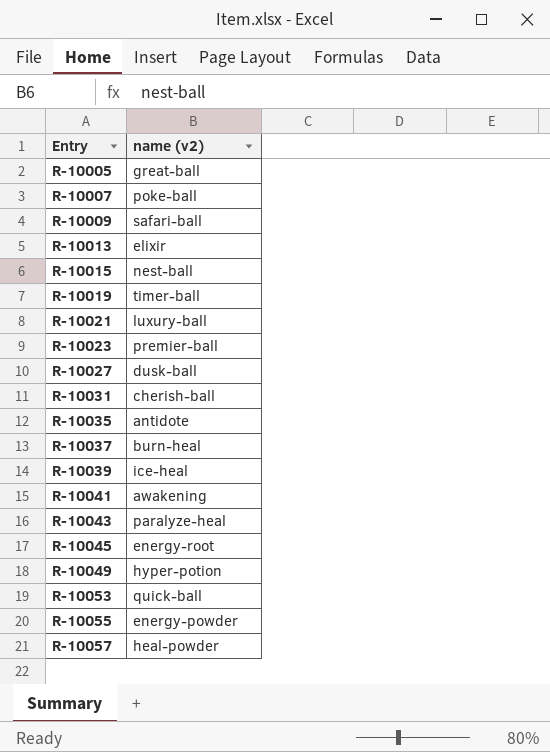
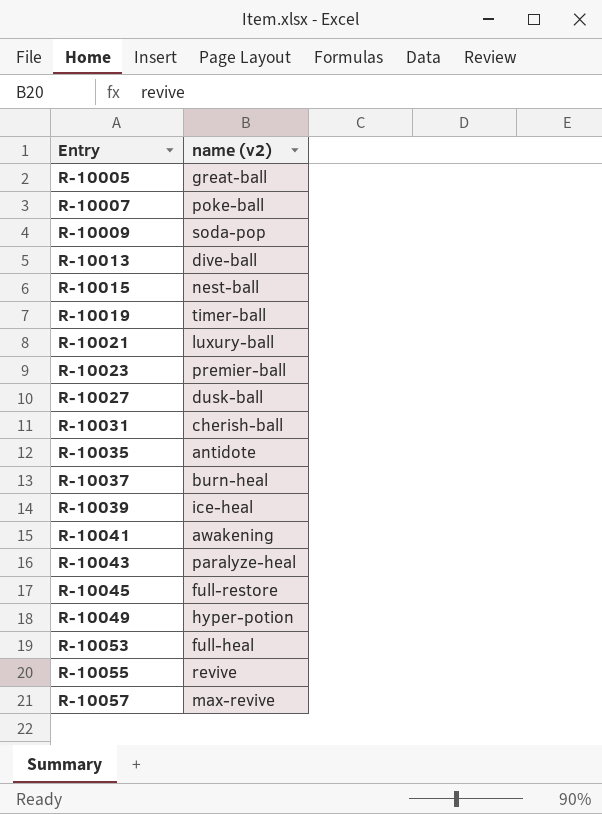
R-10009 | name (v2): safari-ball -> soda-pop
R-10013 | name (v2): elixir -> dive-ball
R-10045 | name (v2): energy-root -> full-restore
R-10053 | name (v2): quick-ball -> full-heal
R-10055 | name (v2): energy-powder -> revive
R-10057 | name (v2): heal-powder -> max-revive

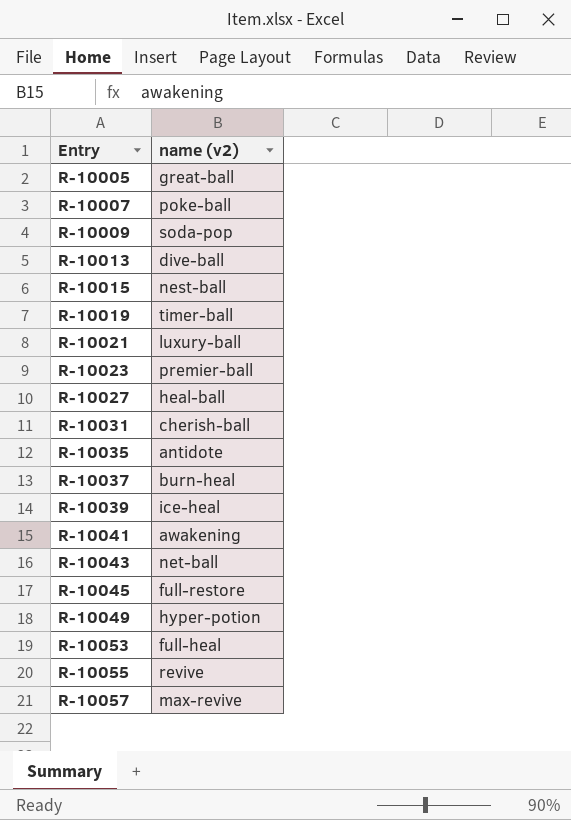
R-10027 | name (v2): dusk-ball -> heal-ball
R-10043 | name (v2): paralyze-heal -> net-ball

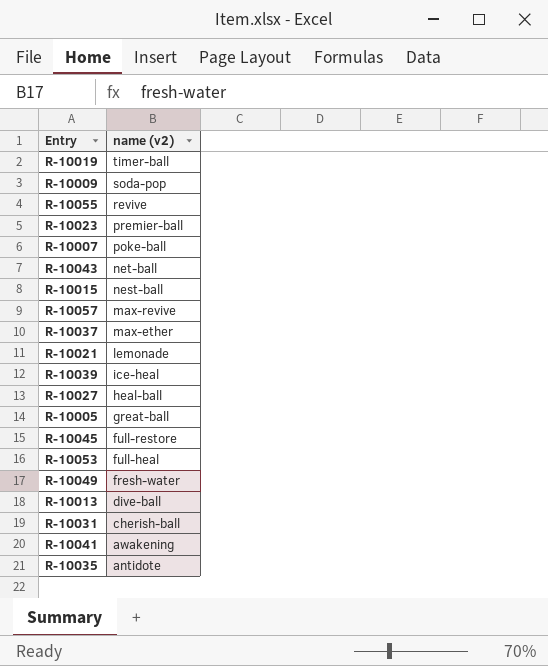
row order: Entry ascending -> name (v2) descending
R-10037 | name (v2): burn-heal -> max-ether
R-10021 | name (v2): luxury-ball -> lemonade
R-10049 | name (v2): hyper-potion -> fresh-water

